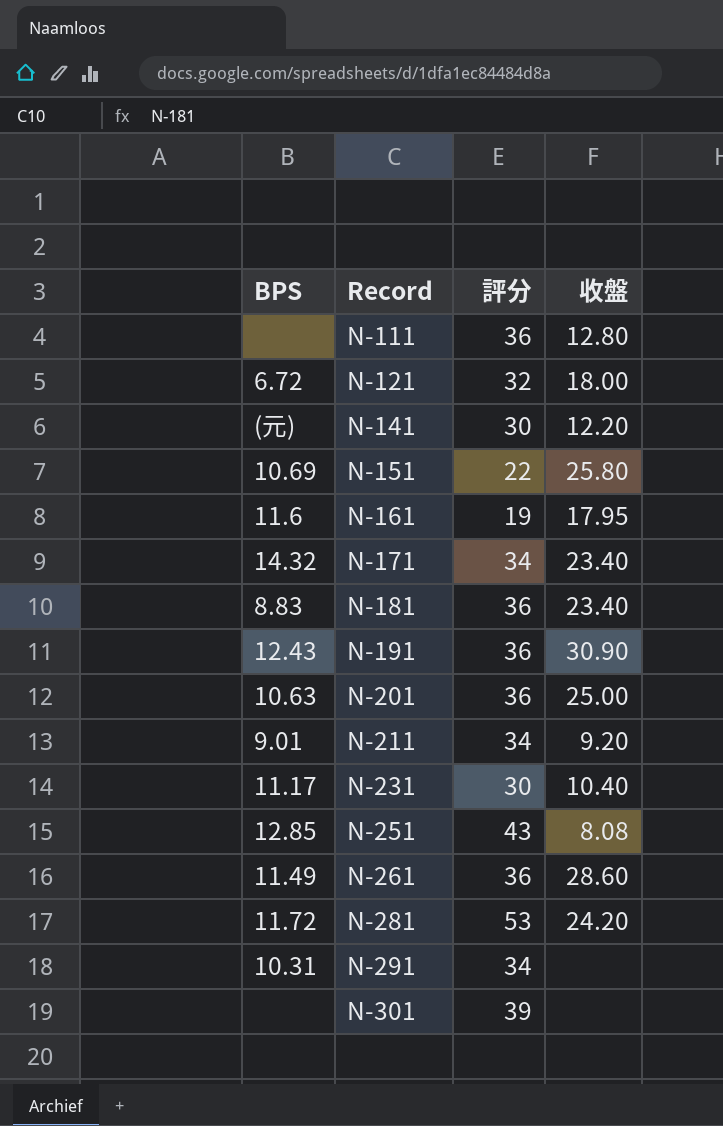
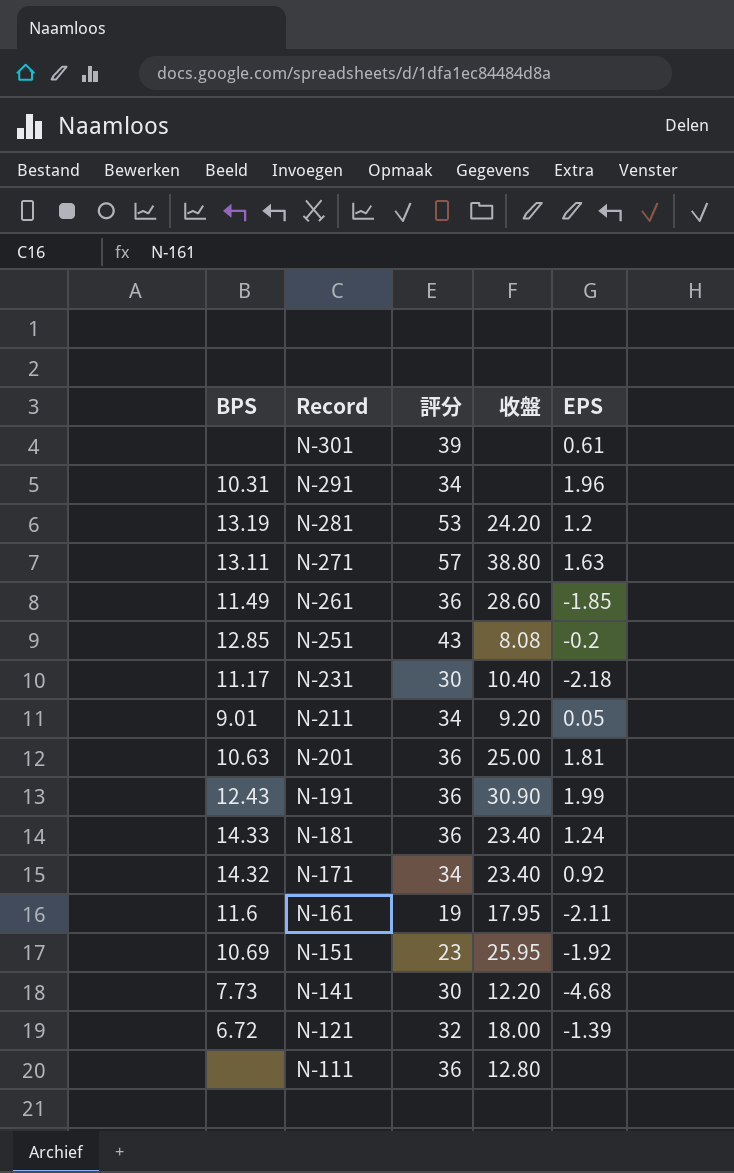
row order: Record ascending -> Record descending
column EPS | position: none -> 5
N-281 | BPS: 11.72 -> 13.19
row N-271: none -> 13.11 | 57 | 38.80 | 1.63
N-181 | BPS: 8.83 -> 14.33
N-151 | 評分: 22 -> 23
N-151 | 收盤: 25.80 -> 25.95
N-141 | BPS: (元) -> 7.73

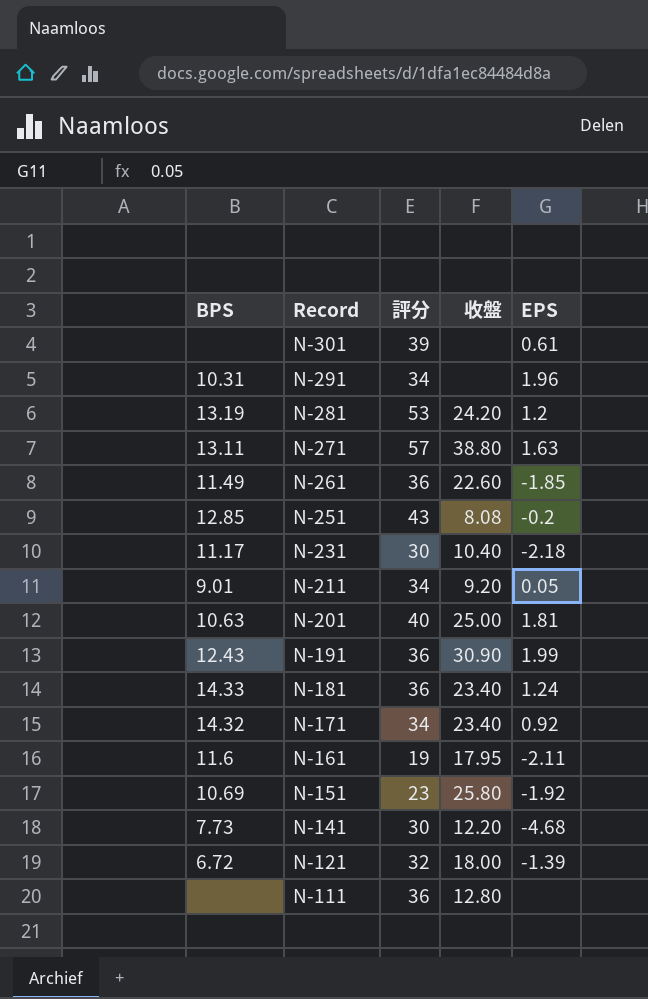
N-261 | 收盤: 28.60 -> 22.60
N-201 | 評分: 36 -> 40
N-151 | 收盤: 25.95 -> 25.80

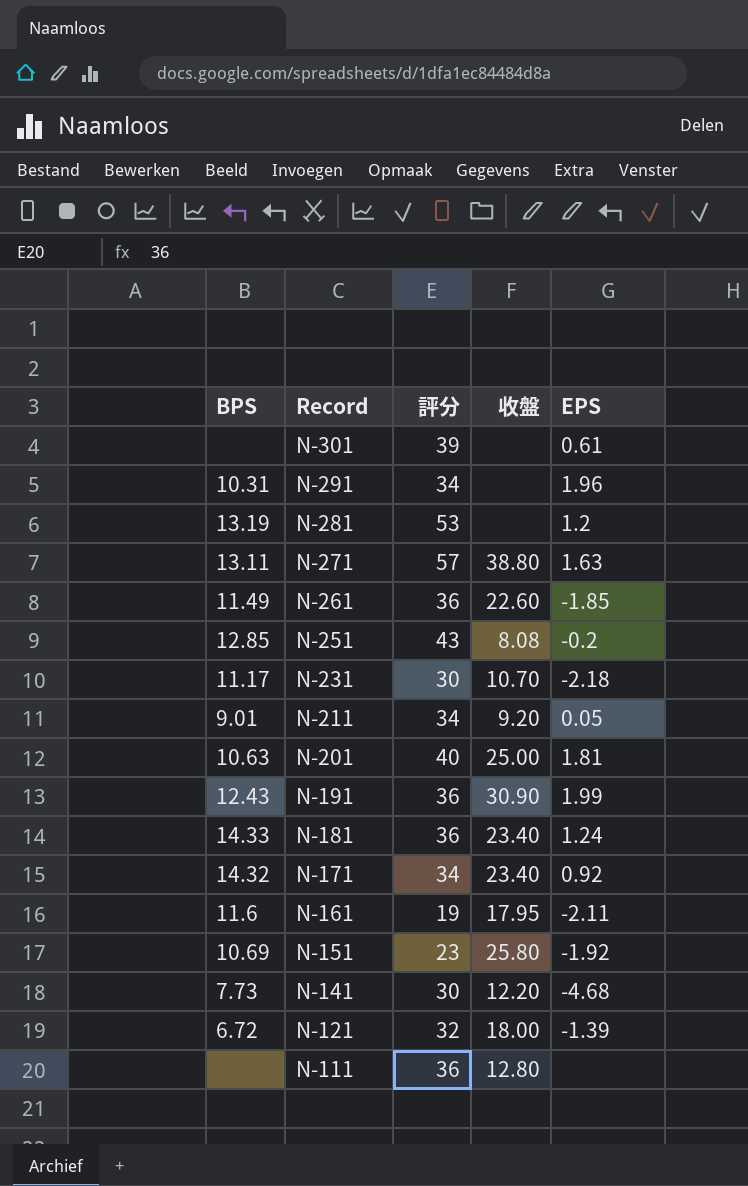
N-281 | 收盤: 24.20 -> none
N-231 | 收盤: 10.40 -> 10.70

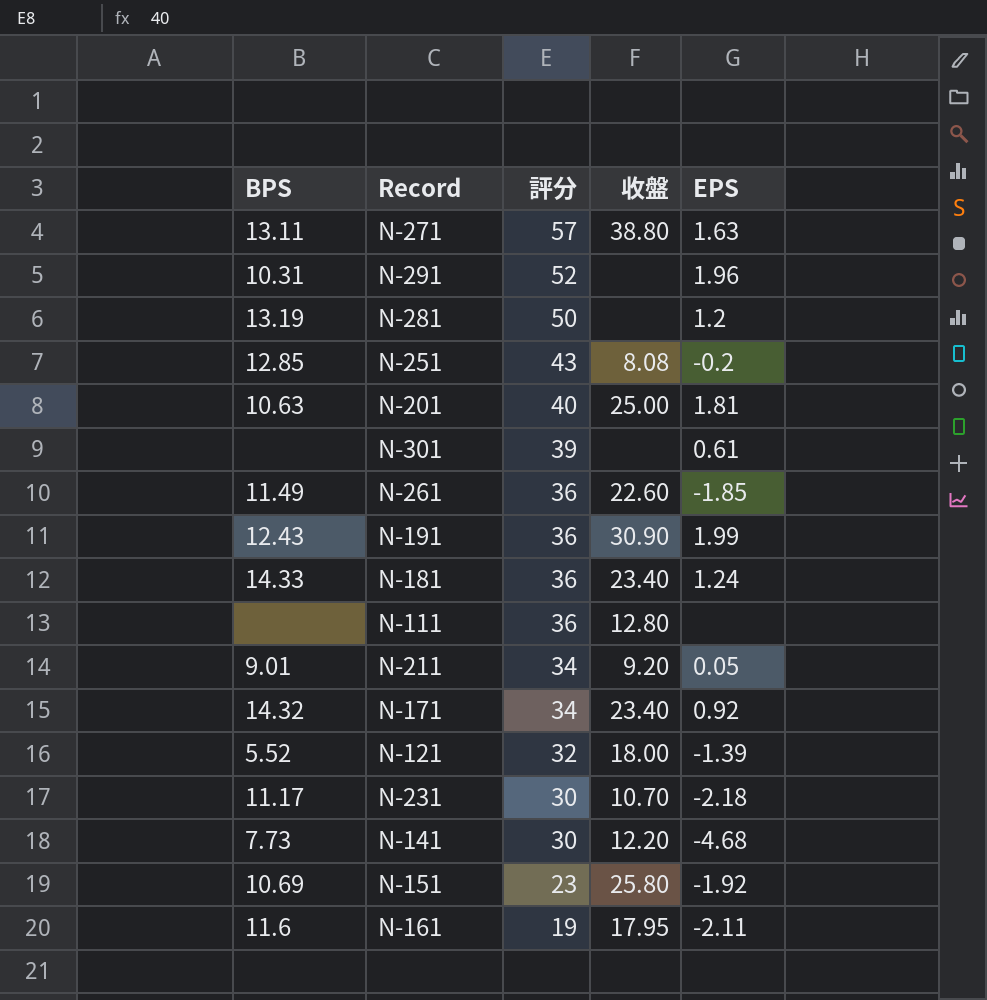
row order: Record descending -> 評分 descending
N-291 | 評分: 34 -> 52
N-281 | 評分: 53 -> 50
N-121 | BPS: 6.72 -> 5.52

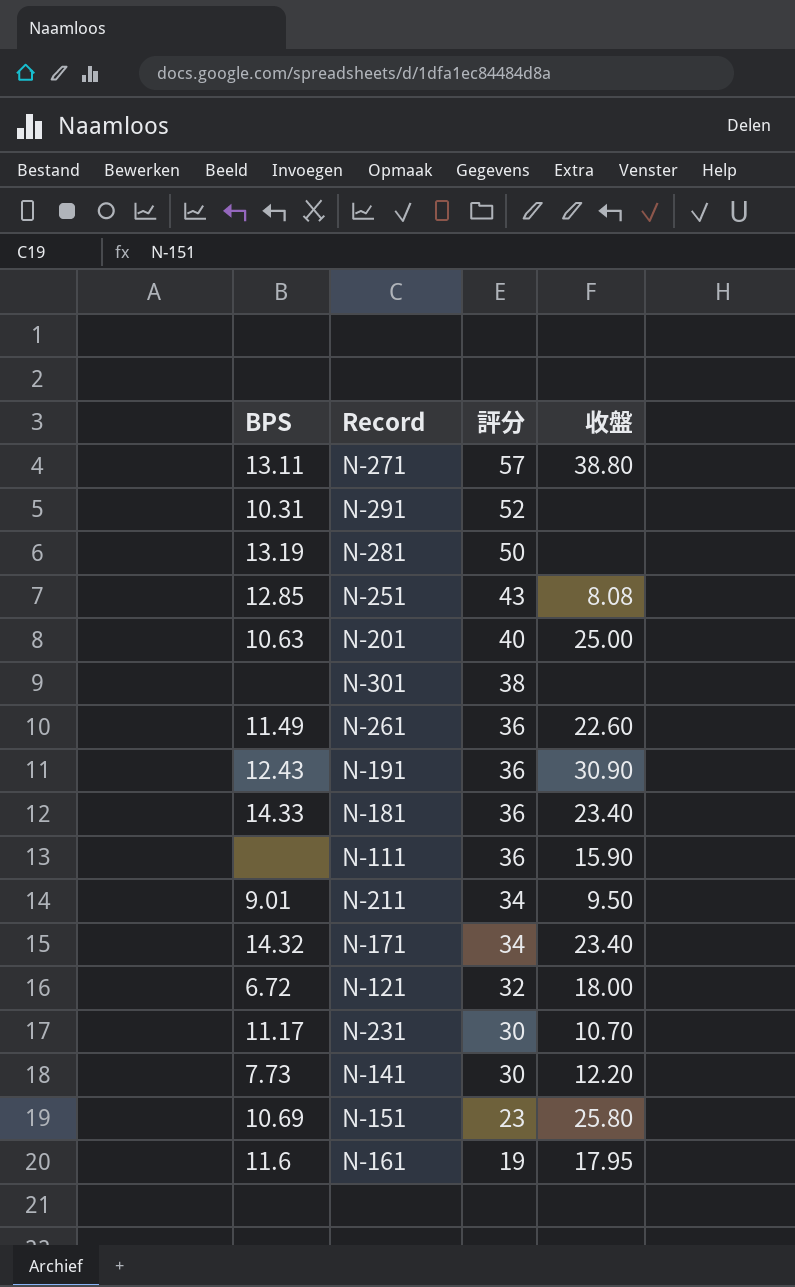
column EPS | position: 5 -> none
N-301 | 評分: 39 -> 38
N-111 | 收盤: 12.80 -> 15.90
N-211 | 收盤: 9.20 -> 9.50
N-121 | BPS: 5.52 -> 6.72

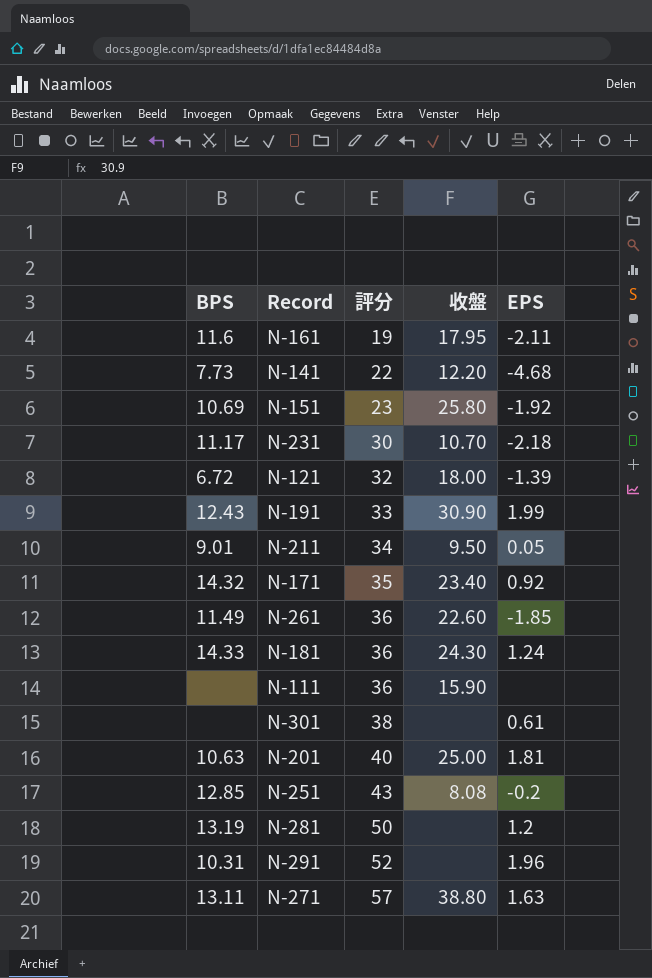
row order: 評分 descending -> 評分 ascending
column EPS | position: none -> 5
N-141 | 評分: 30 -> 22
N-191 | 評分: 36 -> 33
N-171 | 評分: 34 -> 35
N-181 | 收盤: 23.40 -> 24.30

